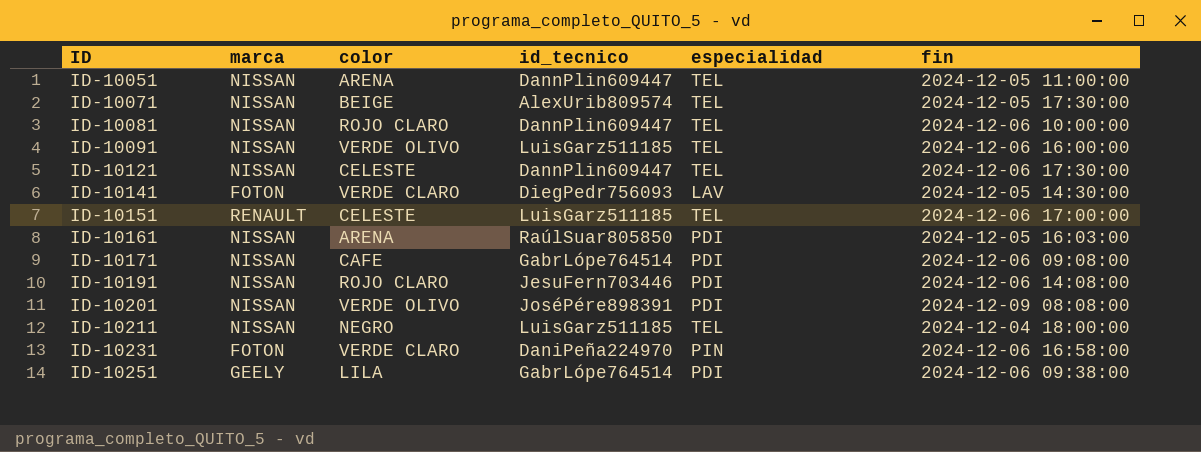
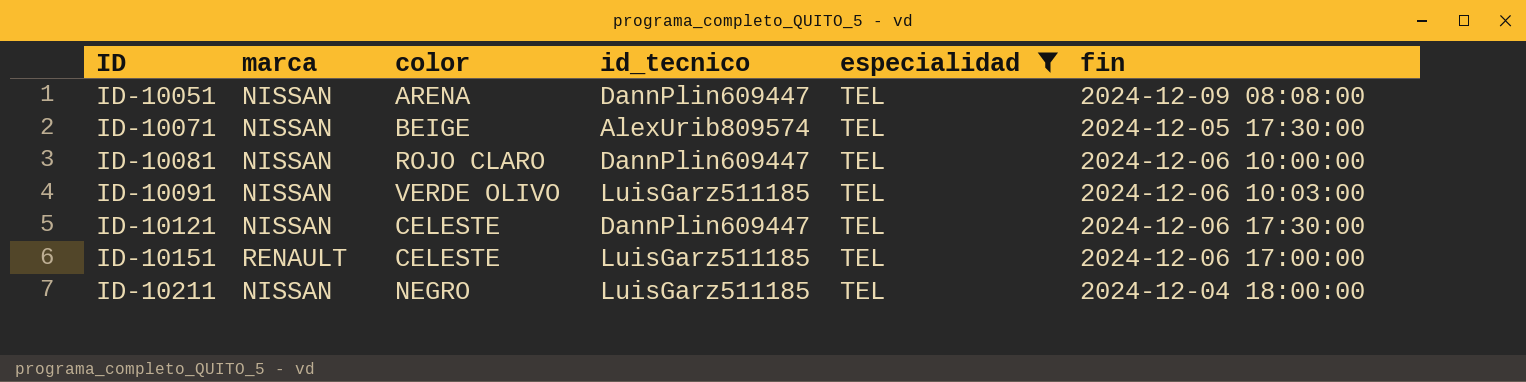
filter: none -> especialidad = TEL
ID-10051 | fin: 2024-12-05 11:00:00 -> 2024-12-09 08:08:00
ID-10091 | fin: 2024-12-06 16:00:00 -> 2024-12-06 10:03:00

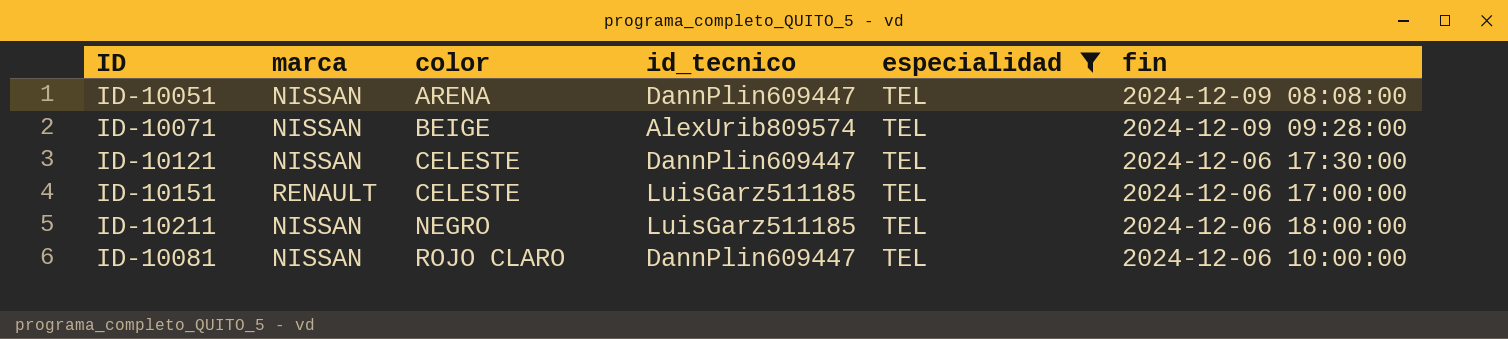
row order: ID ascending -> color ascending
row ID-10091: NISSAN | VERDE OLIVO | LuisGarz511185 | TEL | 2024-12-06 10:03:00 -> none
ID-10071 | fin: 2024-12-05 17:30:00 -> 2024-12-09 09:28:00
ID-10211 | fin: 2024-12-04 18:00:00 -> 2024-12-06 18:00:00

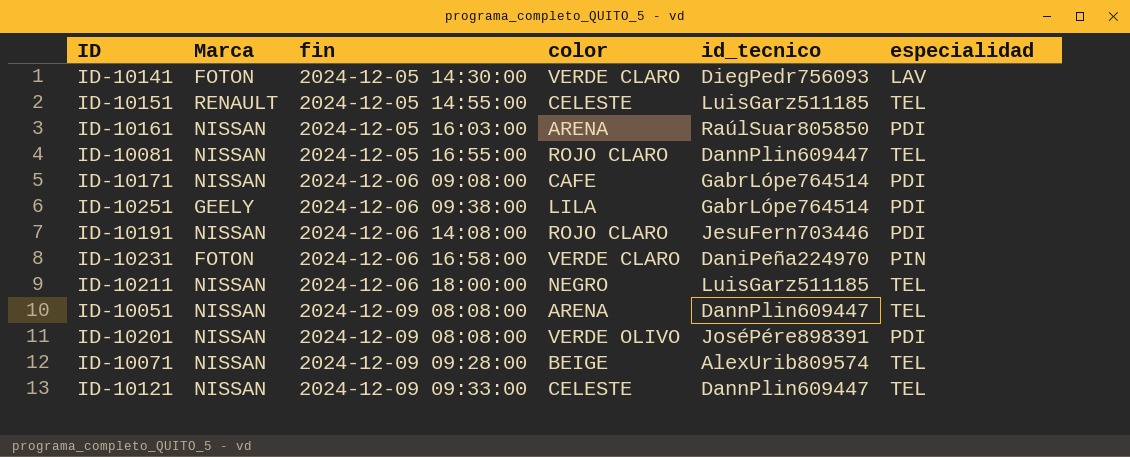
filter: especialidad = TEL -> none
row order: color ascending -> fin ascending
column name: marca -> Marca
column fin | position: 6 -> 3
ID-10151 | fin: 2024-12-06 17:00:00 -> 2024-12-05 14:55:00
ID-10081 | fin: 2024-12-06 10:00:00 -> 2024-12-05 16:55:00
ID-10121 | fin: 2024-12-06 17:30:00 -> 2024-12-09 09:33:00

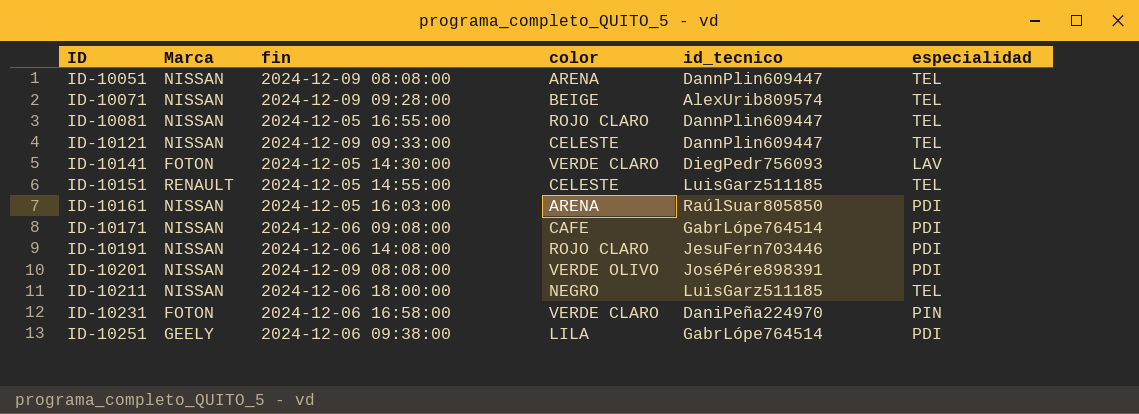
row order: fin ascending -> ID ascending

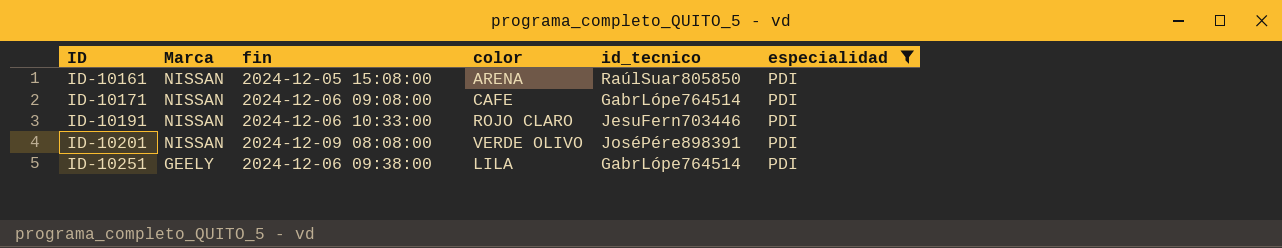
filter: none -> especialidad = PDI
ID-10161 | fin: 2024-12-05 16:03:00 -> 2024-12-05 15:08:00
ID-10191 | fin: 2024-12-06 14:08:00 -> 2024-12-06 10:33:00

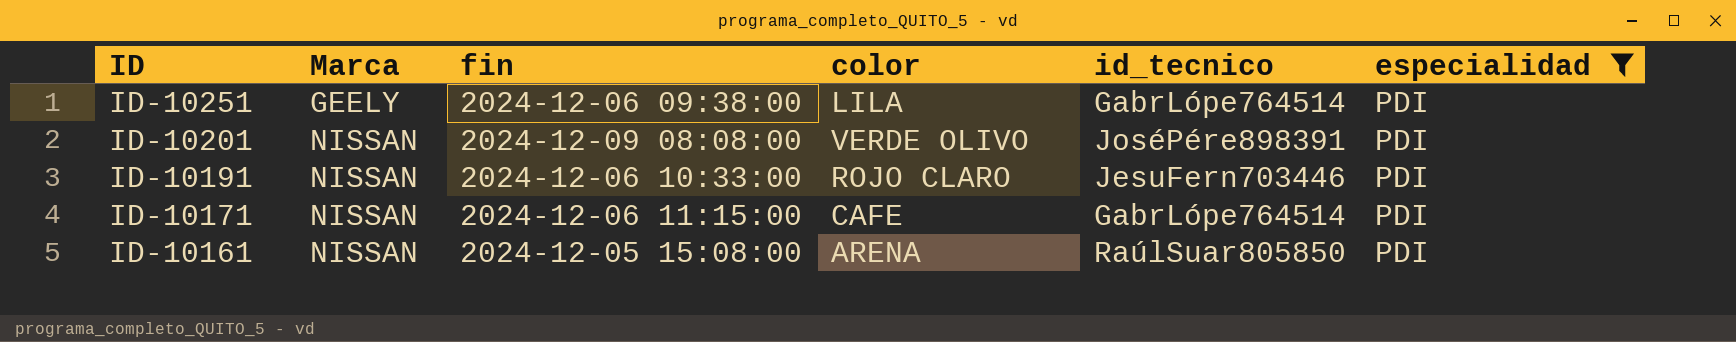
row order: ID ascending -> ID descending
ID-10171 | fin: 2024-12-06 09:08:00 -> 2024-12-06 11:15:00

